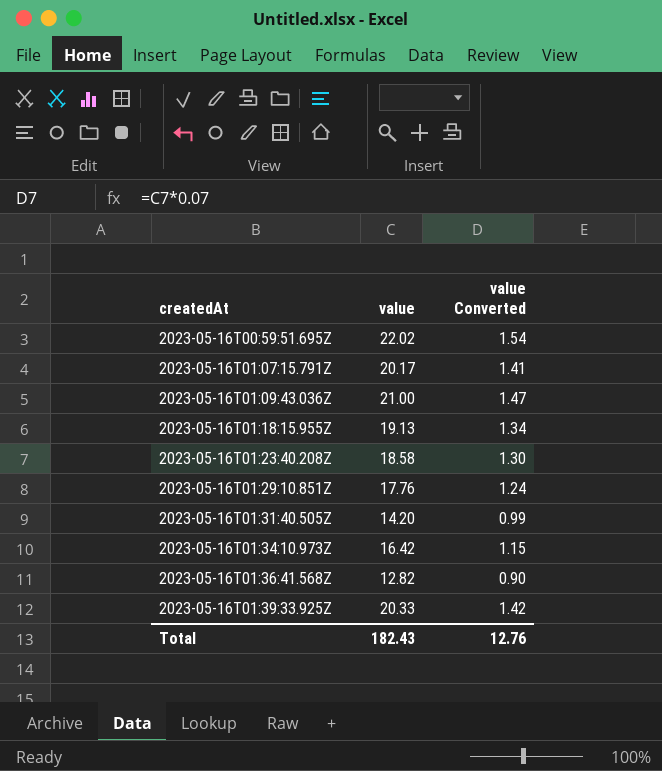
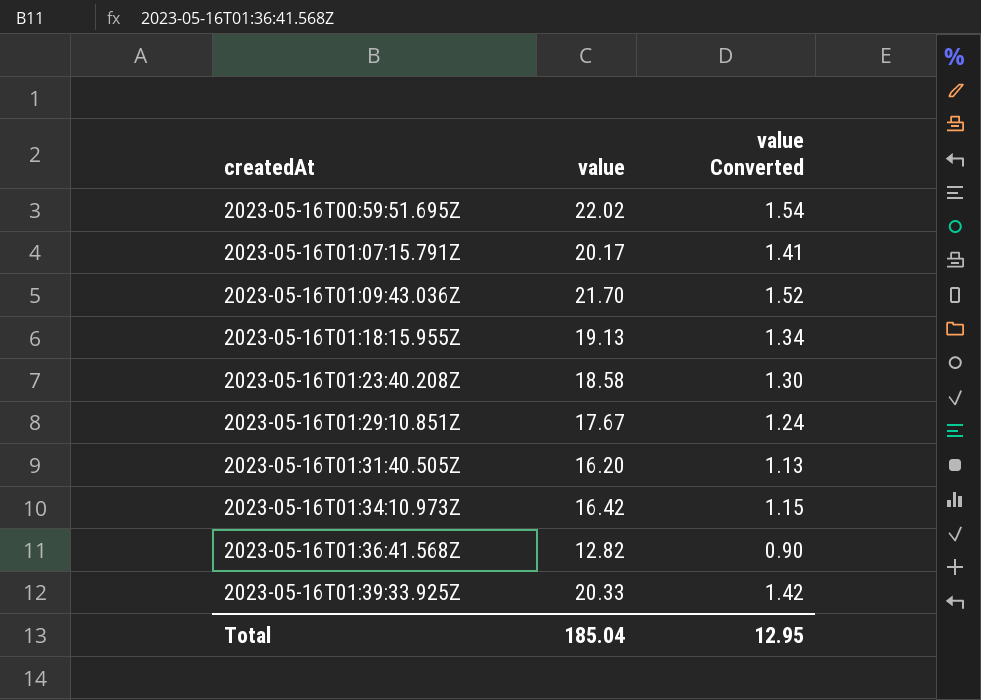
2023-05-16T01:09:43.036Z | value: 21.00 -> 21.70
2023-05-16T01:09:43.036Z | value Converted: 1.47 -> 1.52
2023-05-16T01:29:10.851Z | value: 17.76 -> 17.67
2023-05-16T01:31:40.505Z | value: 14.20 -> 16.20
2023-05-16T01:31:40.505Z | value Converted: 0.99 -> 1.13
Total | value: 182.43 -> 185.04
Total | value Converted: 12.76 -> 12.95

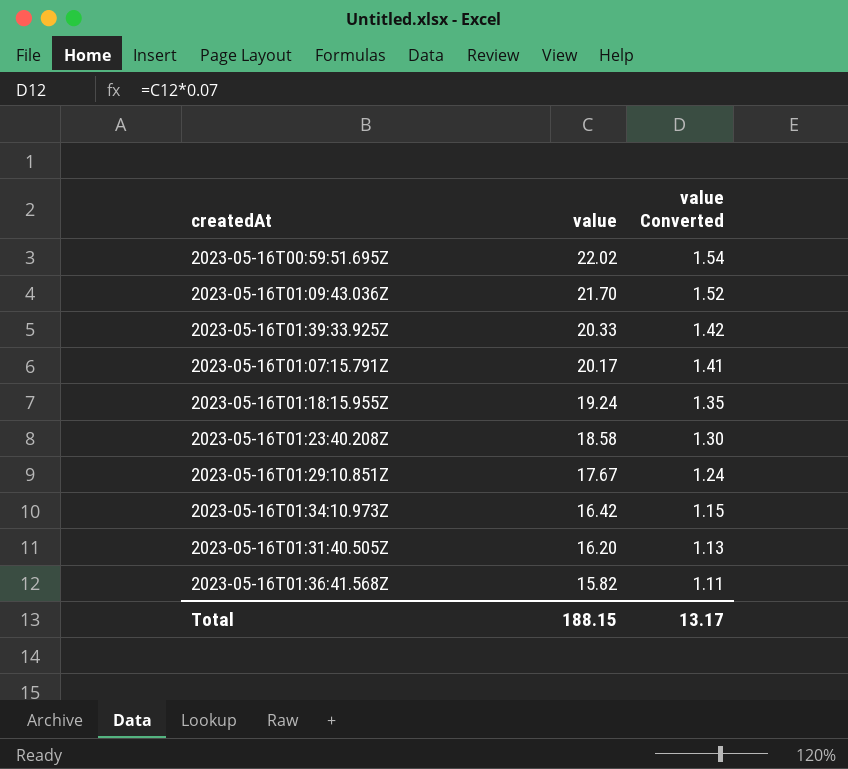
row order: createdAt ascending -> value descending
2023-05-16T01:18:15.955Z | value: 19.13 -> 19.24
2023-05-16T01:18:15.955Z | value Converted: 1.34 -> 1.35
2023-05-16T01:36:41.568Z | value: 12.82 -> 15.82
2023-05-16T01:36:41.568Z | value Converted: 0.90 -> 1.11
Total | value: 185.04 -> 188.15
Total | value Converted: 12.95 -> 13.17

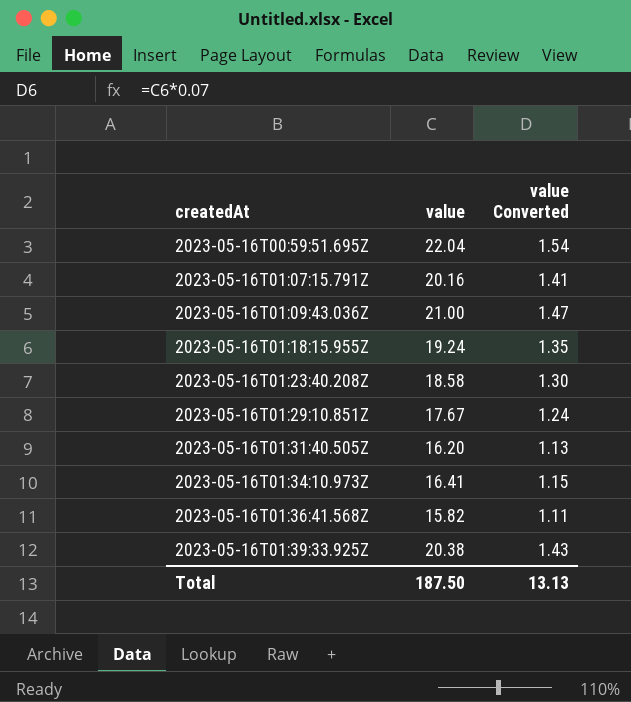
row order: value descending -> createdAt ascending
2023-05-16T00:59:51.695Z | value: 22.02 -> 22.04
2023-05-16T01:07:15.791Z | value: 20.17 -> 20.16
2023-05-16T01:09:43.036Z | value: 21.70 -> 21.00
2023-05-16T01:09:43.036Z | value Converted: 1.52 -> 1.47
2023-05-16T01:34:10.973Z | value: 16.42 -> 16.41
2023-05-16T01:39:33.925Z | value: 20.33 -> 20.38
2023-05-16T01:39:33.925Z | value Converted: 1.42 -> 1.43
Total | value: 188.15 -> 187.50
Total | value Converted: 13.17 -> 13.13

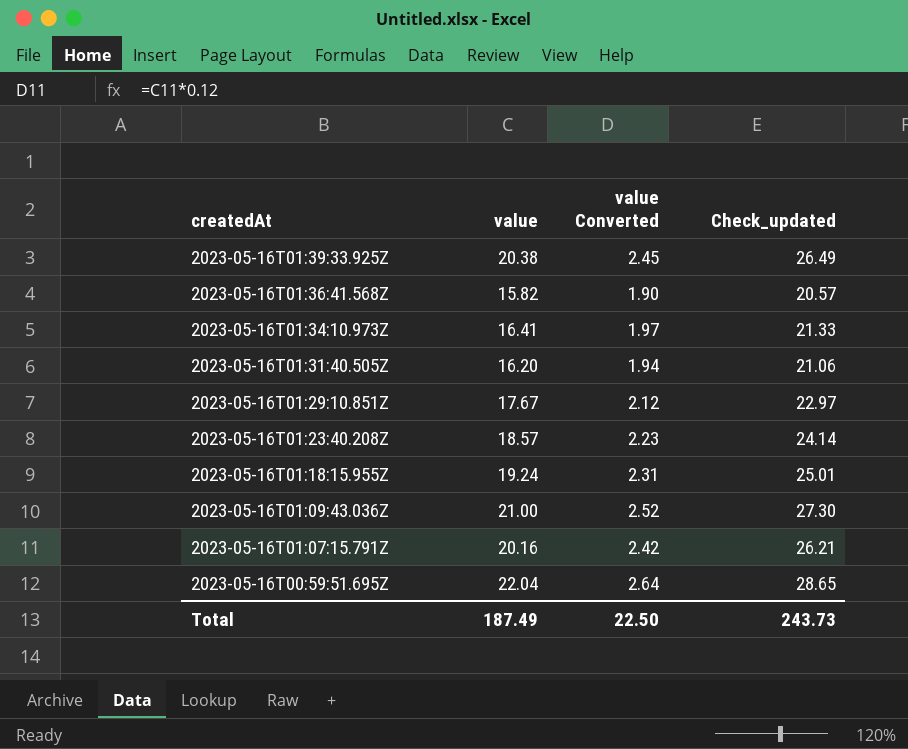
row order: createdAt ascending -> createdAt descending
column value Converted | formula: [value] * 0.07 -> [value] * 0.12
column Check_updated | formula: none -> [value] * 1.3
2023-05-16T01:23:40.208Z | value: 18.58 -> 18.57
Total | value: 187.50 -> 187.49
Total | value Converted: 13.13 -> 22.50

